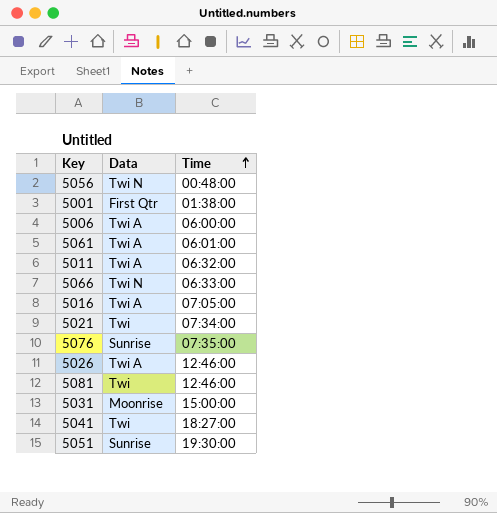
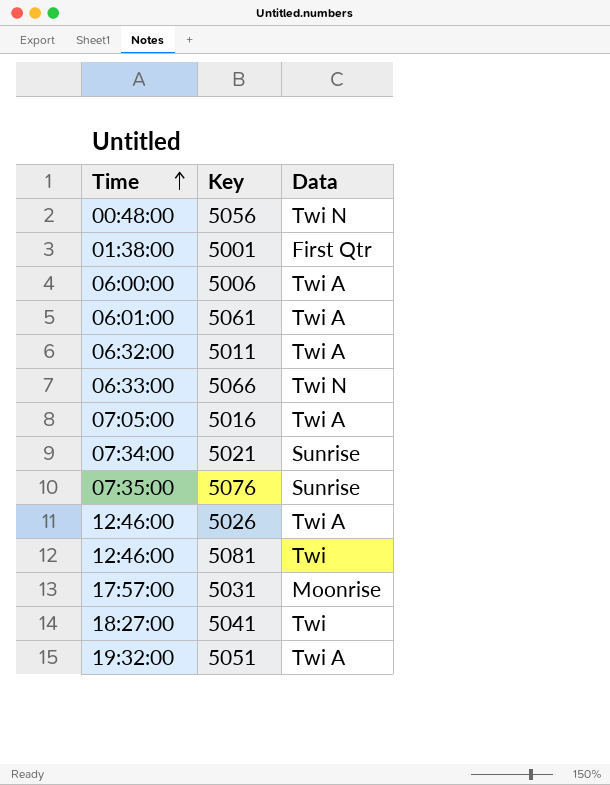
column Time | position: 3 -> 1
5021 | Data: Twi -> Sunrise
5031 | Time: 15:00:00 -> 17:57:00
5051 | Time: 19:30:00 -> 19:32:00
5051 | Data: Sunrise -> Twi A

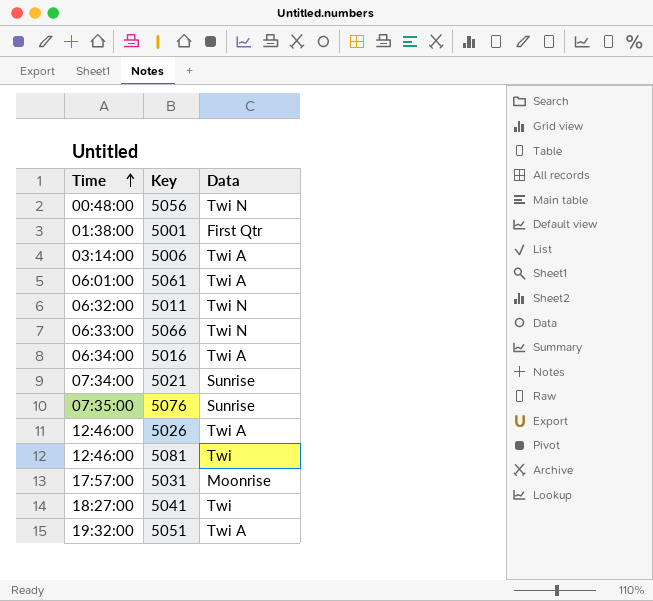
5006 | Time: 06:00:00 -> 03:14:00
5011 | Data: Twi A -> Twi N
5016 | Time: 07:05:00 -> 06:34:00

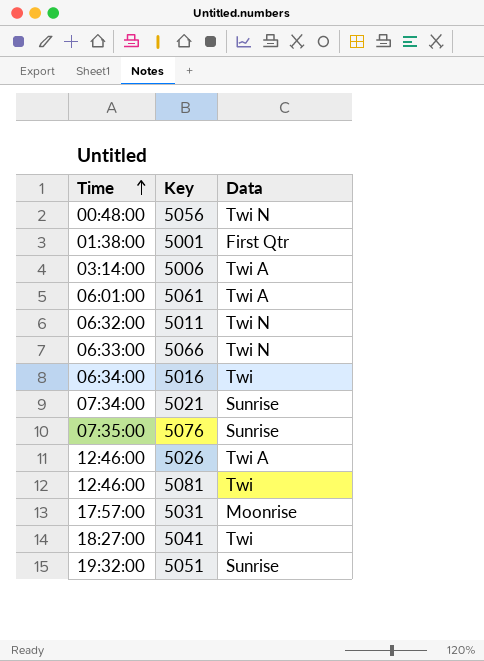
5016 | Data: Twi A -> Twi
5051 | Data: Twi A -> Sunrise

